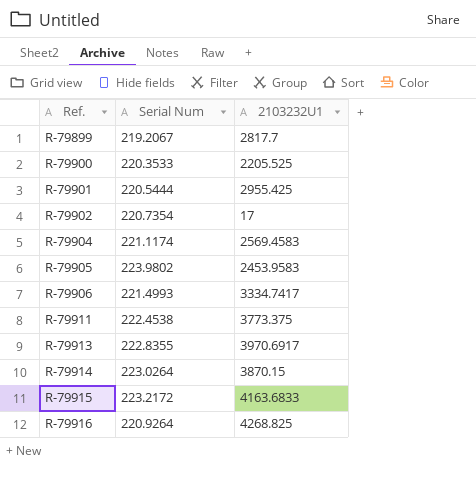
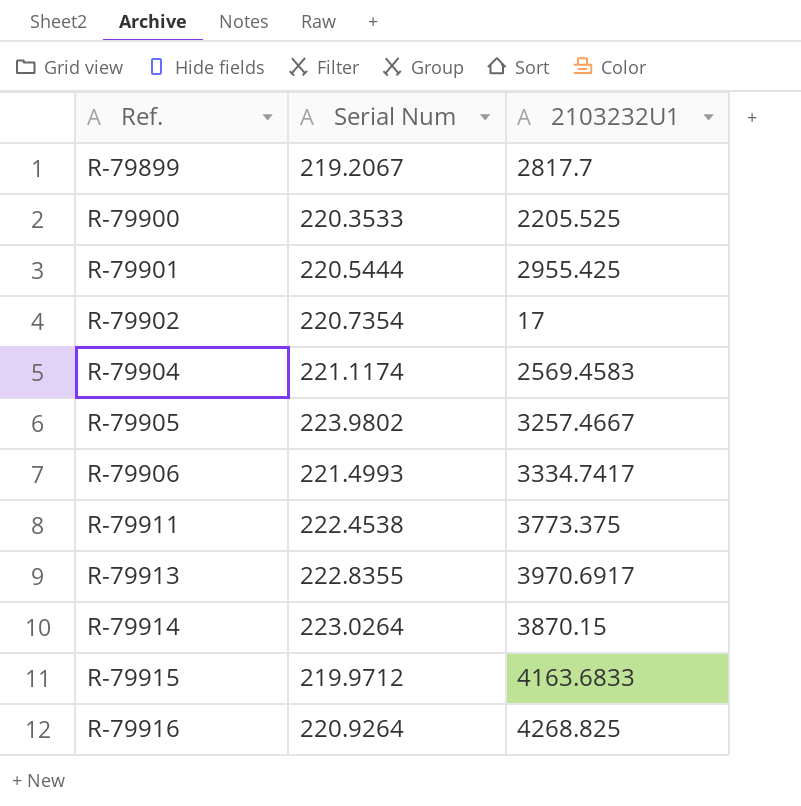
R-79905 | 2103232U1: 2453.9583 -> 3257.4667
R-79915 | Serial Num: 223.2172 -> 219.9712

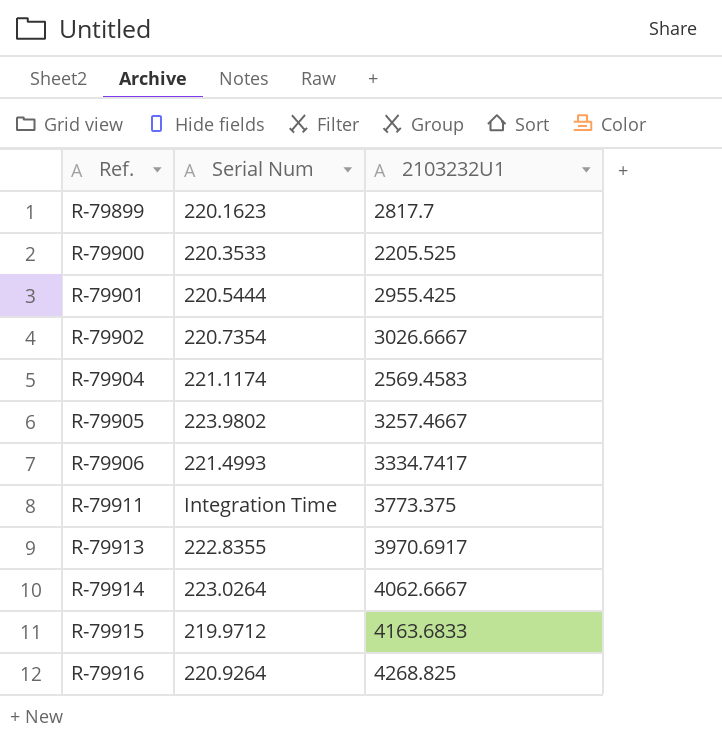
R-79899 | Serial Num: 219.2067 -> 220.1623
R-79902 | 2103232U1: 17 -> 3026.6667
R-79911 | Serial Num: 222.4538 -> Integration Time
R-79914 | 2103232U1: 3870.15 -> 4062.6667

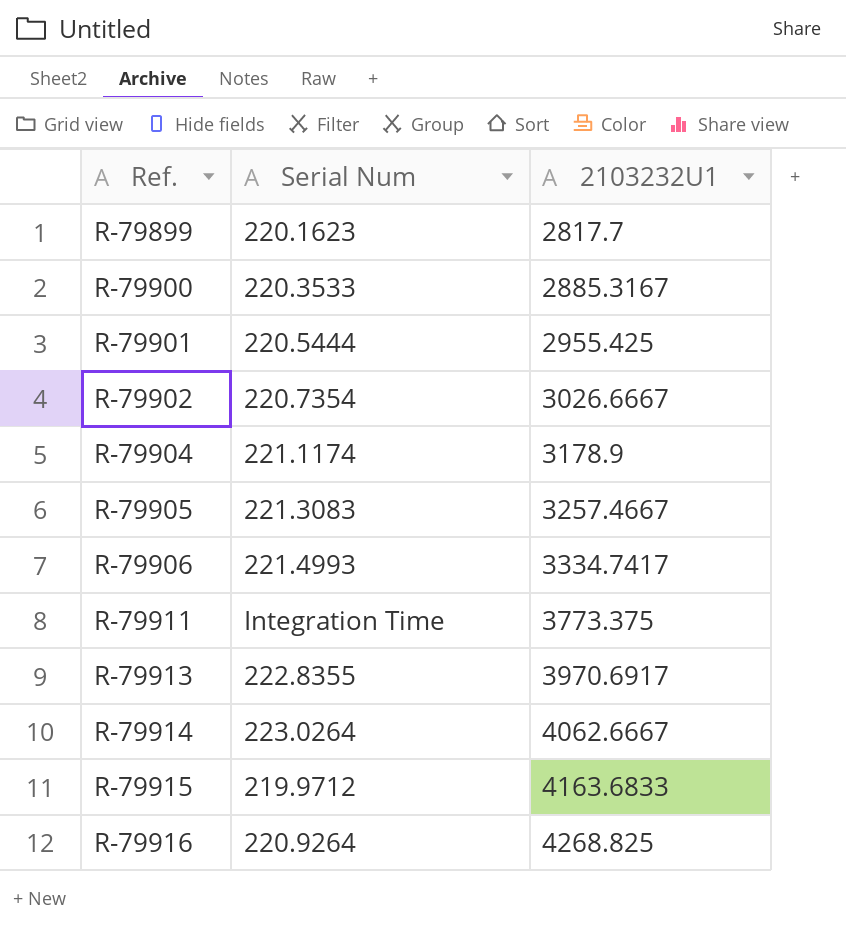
R-79900 | 2103232U1: 2205.525 -> 2885.3167
R-79904 | 2103232U1: 2569.4583 -> 3178.9
R-79905 | Serial Num: 223.9802 -> 221.3083

